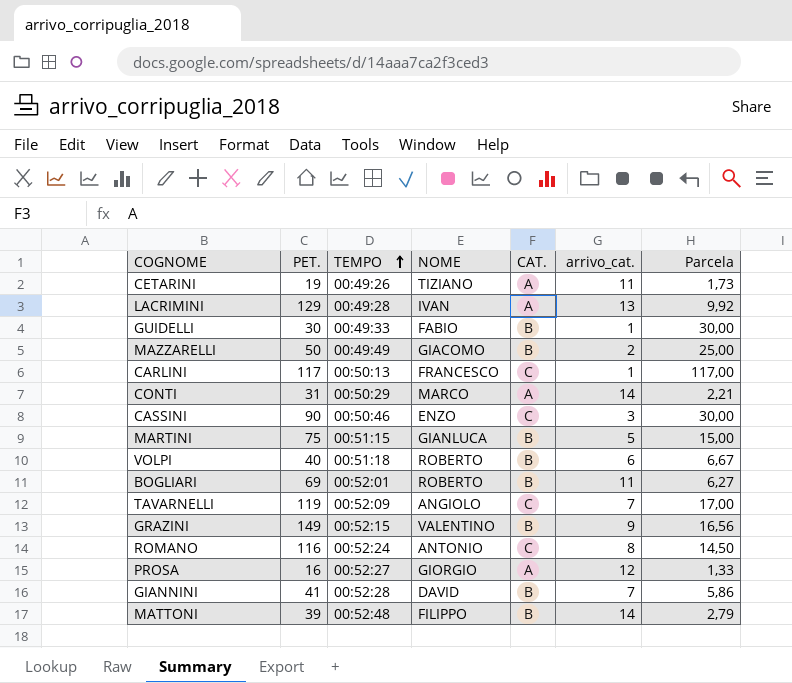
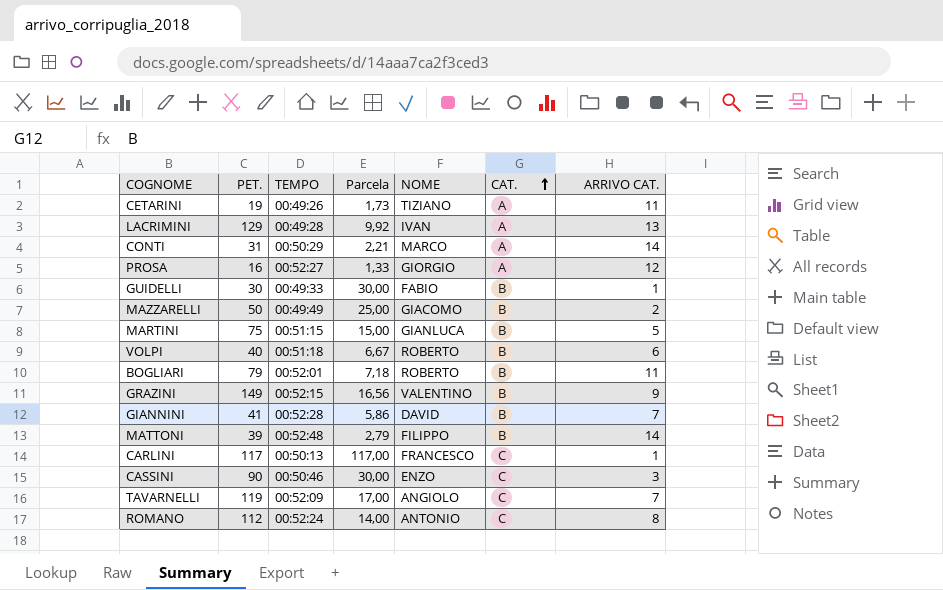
row order: TEMPO ascending -> CAT. ascending
column Parcela | position: 7 -> 4
column name: arrivo_cat. -> ARRIVO CAT.
BOGLIARI | PET.: 69 -> 79
BOGLIARI | Parcela: 6,27 -> 7,18
ROMANO | PET.: 116 -> 112
ROMANO | Parcela: 14,50 -> 14,00

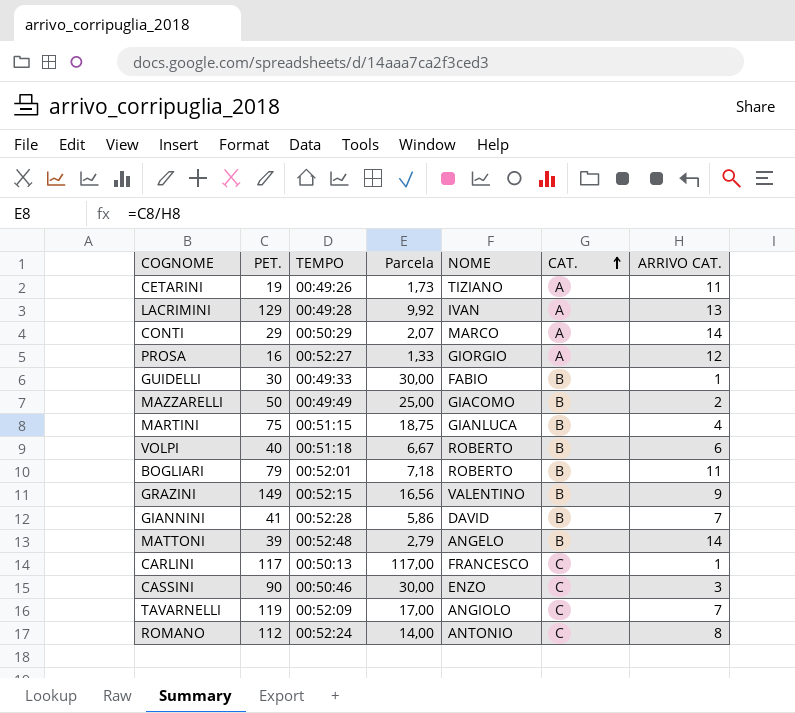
CONTI | PET.: 31 -> 29
CONTI | Parcela: 2,21 -> 2,07
MARTINI | Parcela: 15,00 -> 18,75
MARTINI | ARRIVO CAT.: 5 -> 4
MATTONI | NOME: FILIPPO -> ANGELO

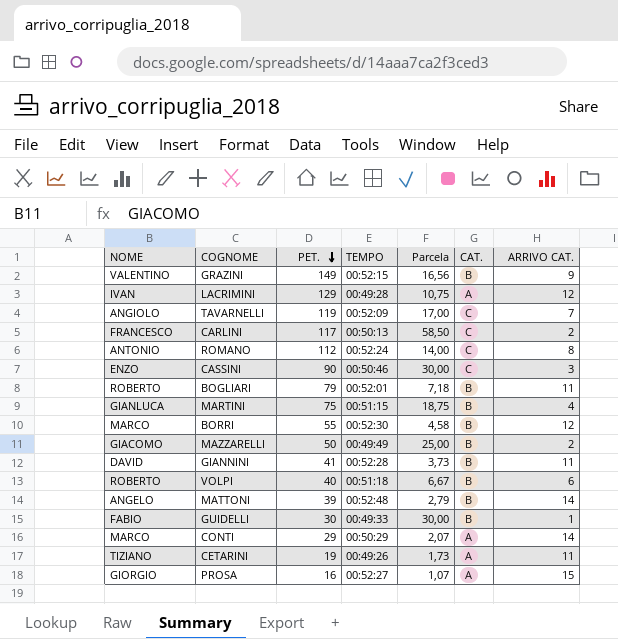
row order: CAT. ascending -> PET. descending
column NOME | position: 5 -> 1
LACRIMINI | Parcela: 9,92 -> 10,75
LACRIMINI | ARRIVO CAT.: 13 -> 12
CARLINI | Parcela: 117,00 -> 58,50
CARLINI | ARRIVO CAT.: 1 -> 2
row BORRI: none -> MARCO | 55 | 00:52:30 | 4,58 | B | 12
GIANNINI | Parcela: 5,86 -> 3,73
GIANNINI | ARRIVO CAT.: 7 -> 11
PROSA | Parcela: 1,33 -> 1,07
PROSA | ARRIVO CAT.: 12 -> 15

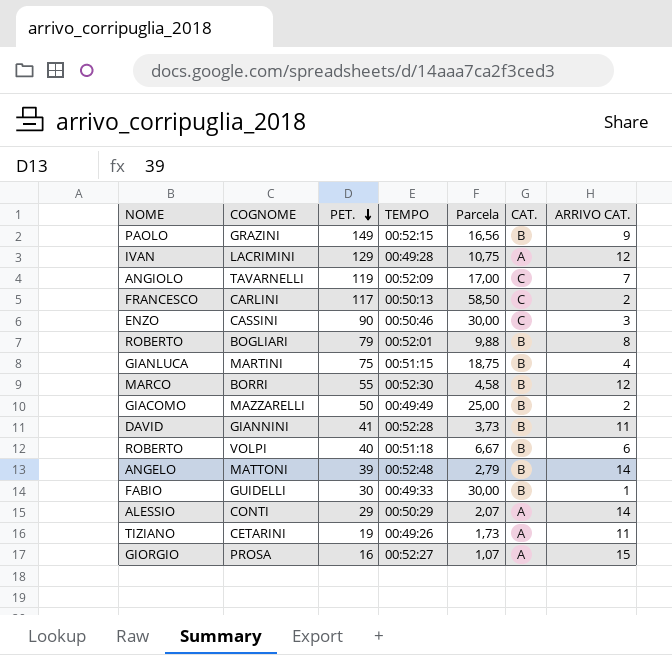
row ROMANO: ANTONIO | 112 | 00:52:24 | 14,00 | C | 8 -> none
GRAZINI | NOME: VALENTINO -> PAOLO
BOGLIARI | Parcela: 7,18 -> 9,88
BOGLIARI | ARRIVO CAT.: 11 -> 8
CONTI | NOME: MARCO -> ALESSIO

